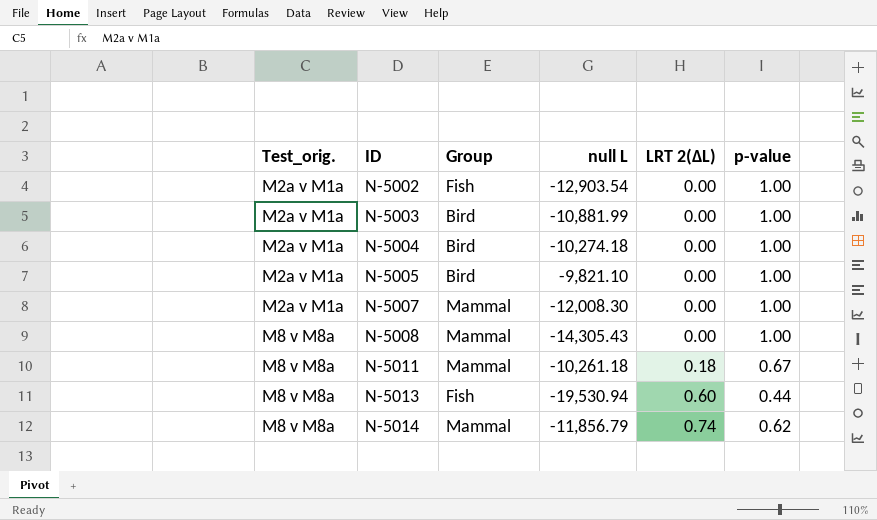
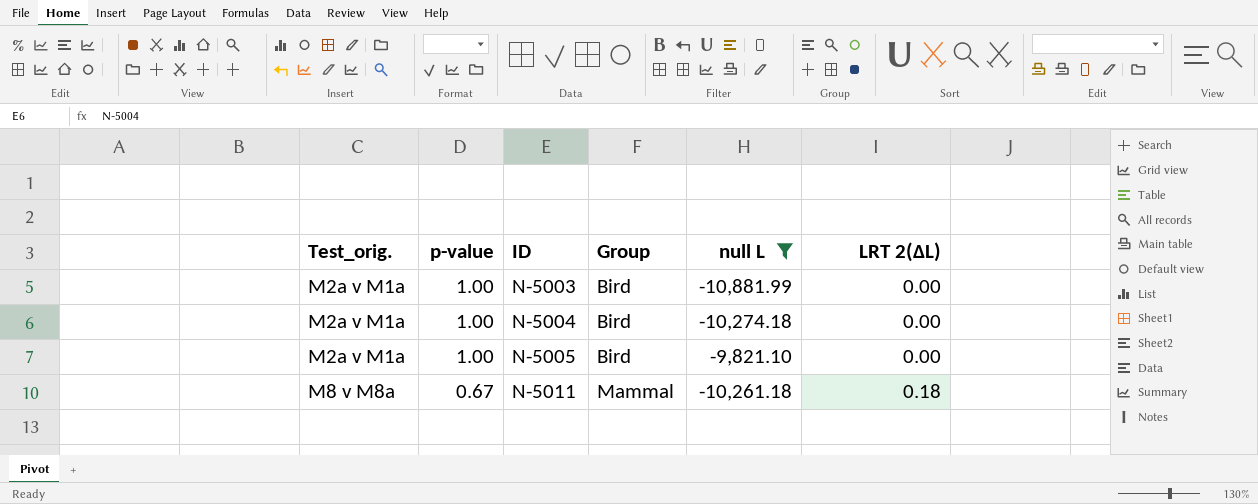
filter: none -> null L >= -10,881.99
column p-value | position: 6 -> 2

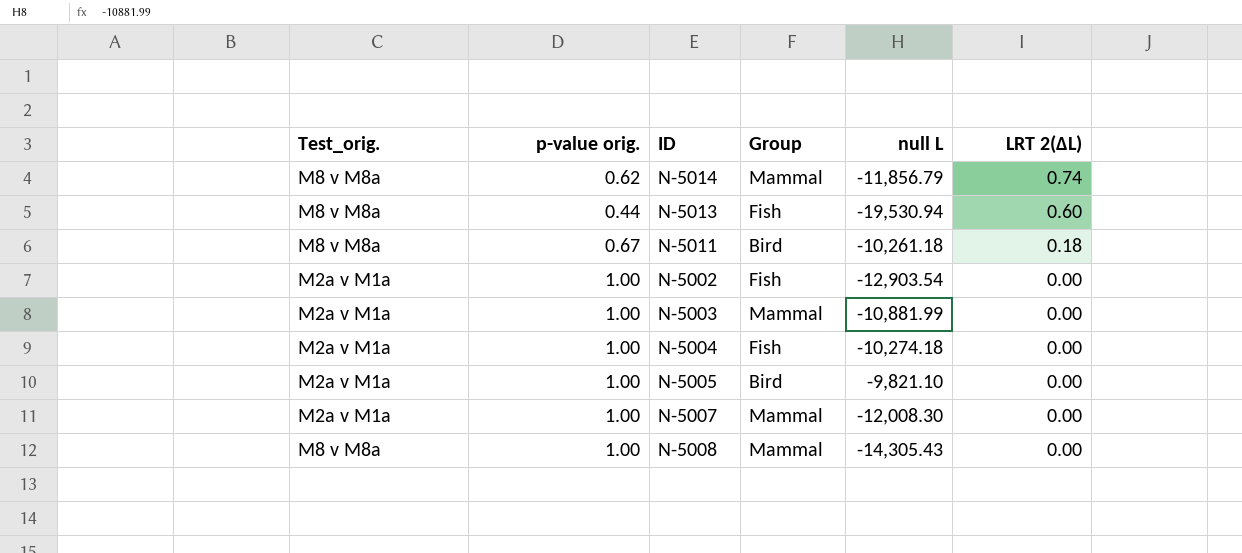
filter: null L >= -10,881.99 -> none
row order: Test_orig. ascending -> LRT 2(ΔL) descending
column name: p-value -> p-value orig.
N-5011 | Group: Mammal -> Bird
N-5003 | Group: Bird -> Mammal
N-5004 | Group: Bird -> Fish

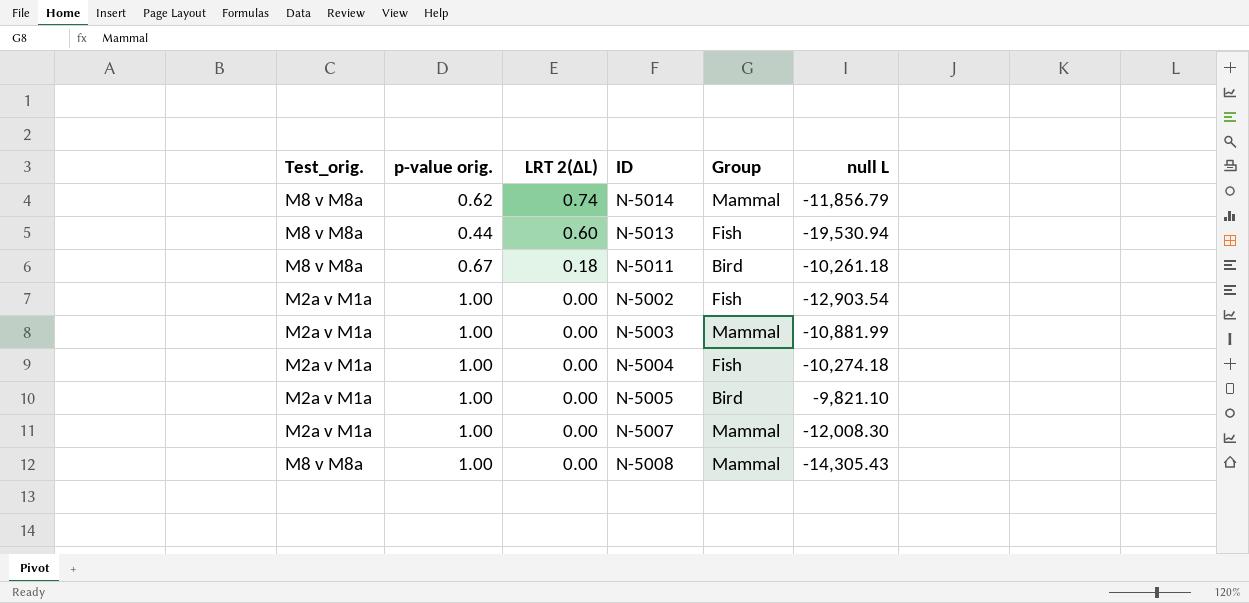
column LRT 2(ΔL) | position: 6 -> 3

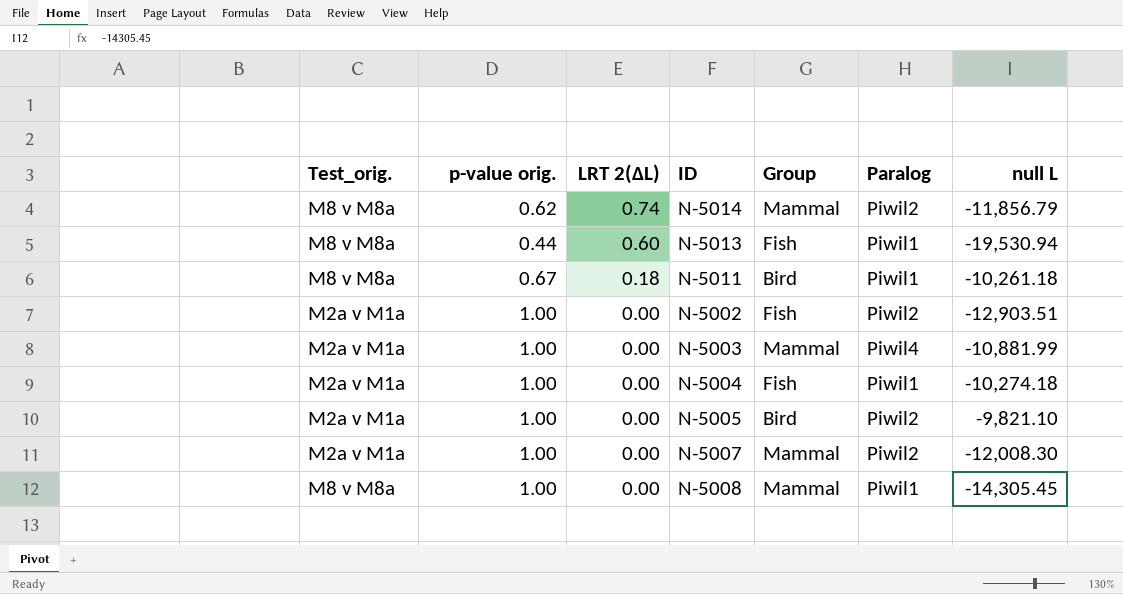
column Paralog | position: none -> 6
N-5002 | null L: -12,903.54 -> -12,903.51
N-5008 | null L: -14,305.43 -> -14,305.45

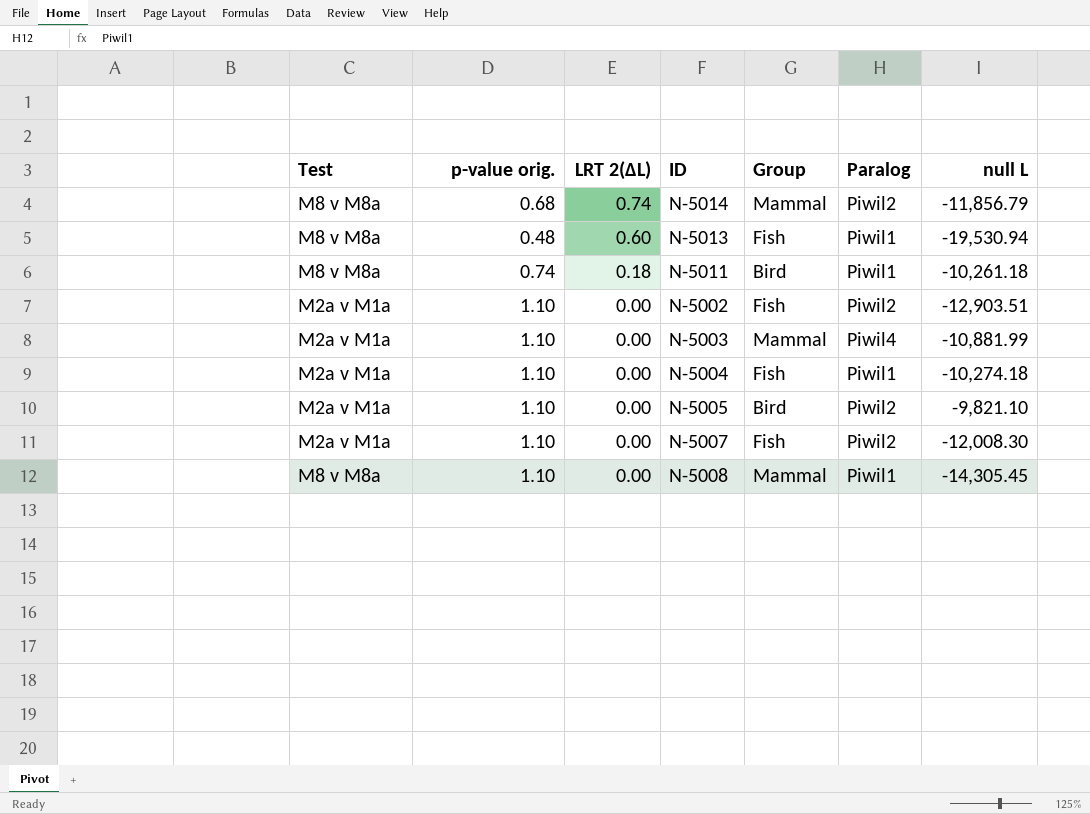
column name: Test_orig. -> Test
N-5014 | p-value orig.: 0.62 -> 0.68
N-5013 | p-value orig.: 0.44 -> 0.48
N-5011 | p-value orig.: 0.67 -> 0.74
N-5002 | p-value orig.: 1.00 -> 1.10
N-5003 | p-value orig.: 1.00 -> 1.10
N-5004 | p-value orig.: 1.00 -> 1.10
N-5005 | p-value orig.: 1.00 -> 1.10
N-5007 | p-value orig.: 1.00 -> 1.10
N-5007 | Group: Mammal -> Fish
N-5008 | p-value orig.: 1.00 -> 1.10

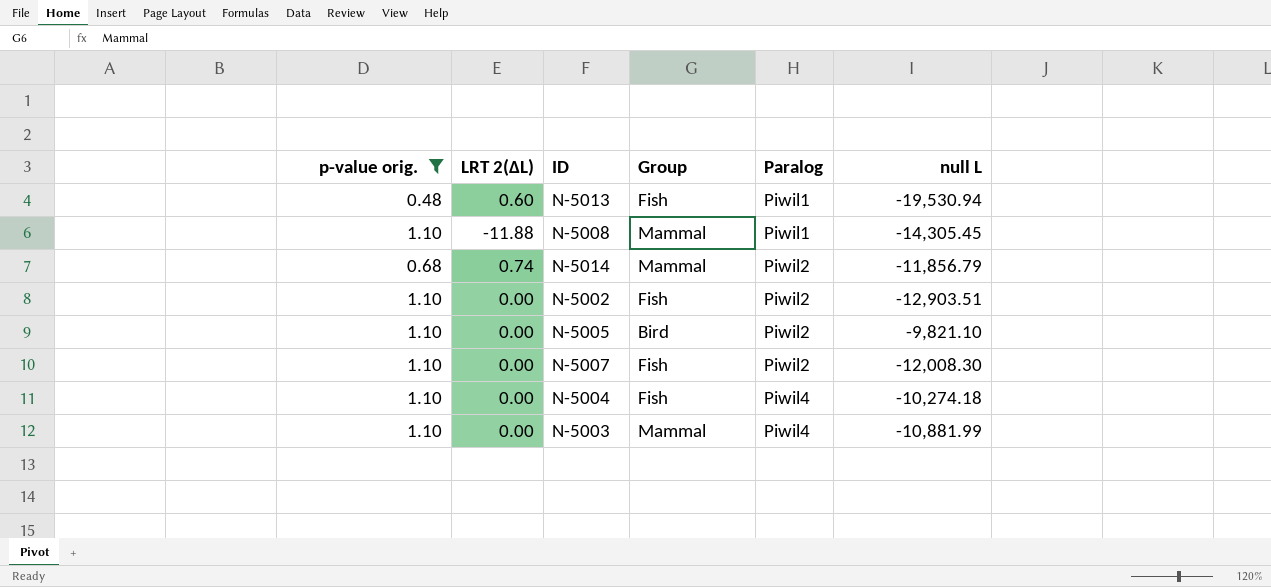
filter: none -> p-value orig. != 0.74
row order: LRT 2(ΔL) descending -> Paralog ascending
column Test | position: 1 -> none
N-5008 | LRT 2(ΔL): 0.00 -> -11.88
N-5004 | Paralog: Piwil1 -> Piwil4

